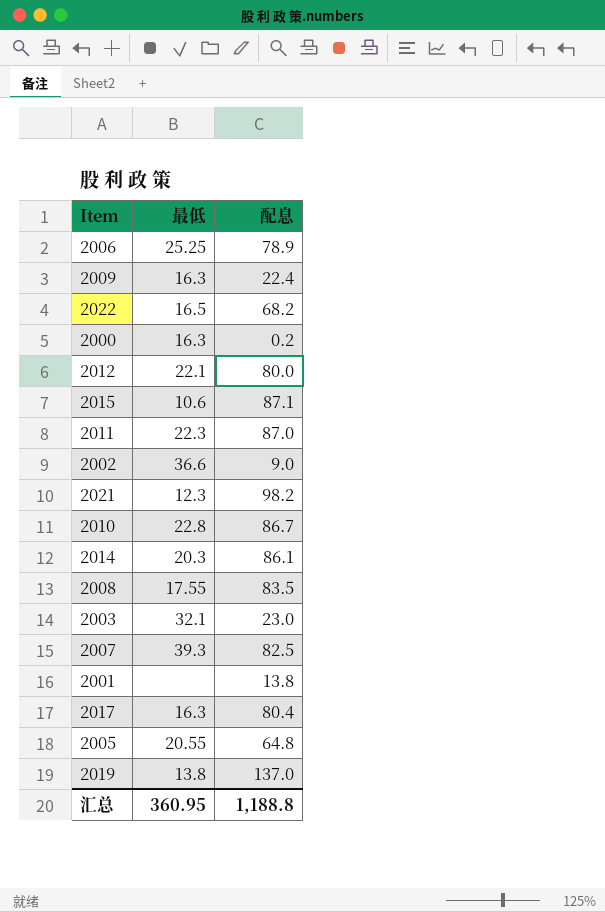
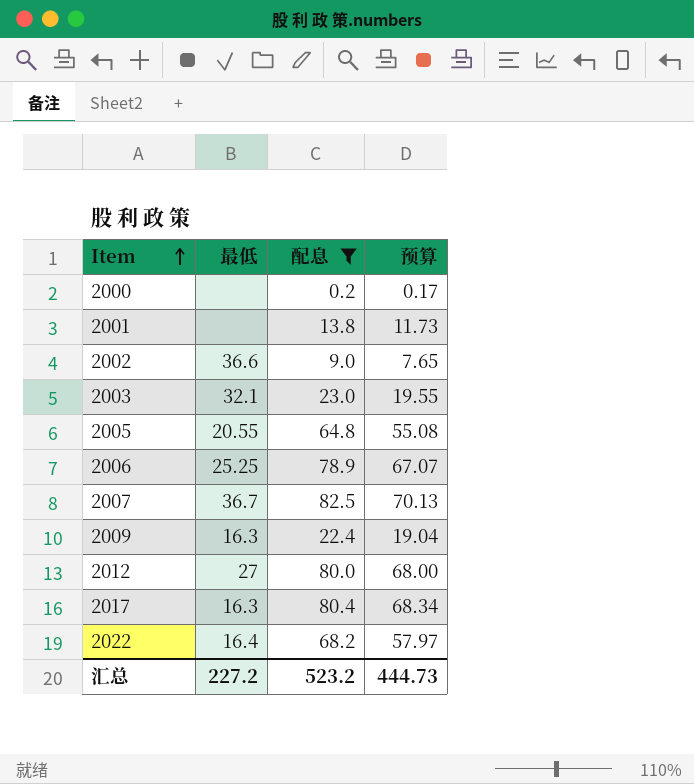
filter: none -> 配息 <= 82.5
row order: none -> Item ascending
column 预算 | formula: none -> [配息] * 0.85
2000 | 最低: 16.3 -> none
2007 | 最低: 39.3 -> 36.7
2012 | 最低: 22.1 -> 27
2022 | 最低: 16.5 -> 16.4
汇总 | 最低: 360.95 -> 227.2
汇总 | 配息: 1,188.8 -> 523.2

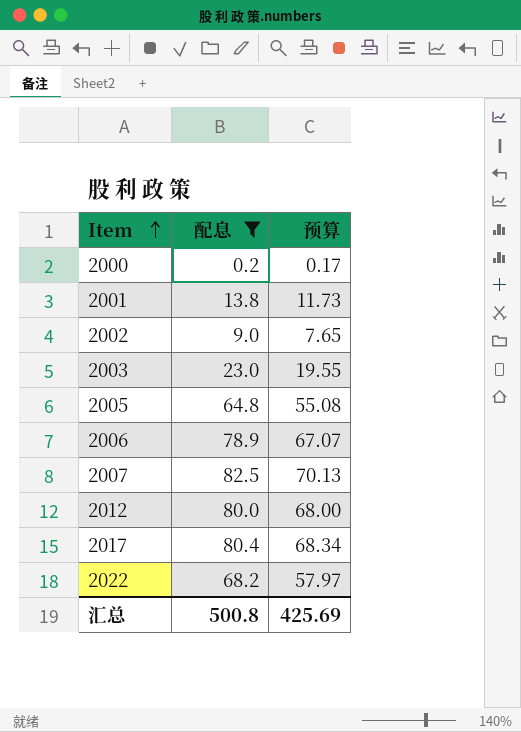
column 最低 | position: 2 -> none
row 2009: 16.3 | 22.4 | 19.04 -> none
汇总 | 配息: 523.2 -> 500.8
汇总 | 预算: 444.73 -> 425.69

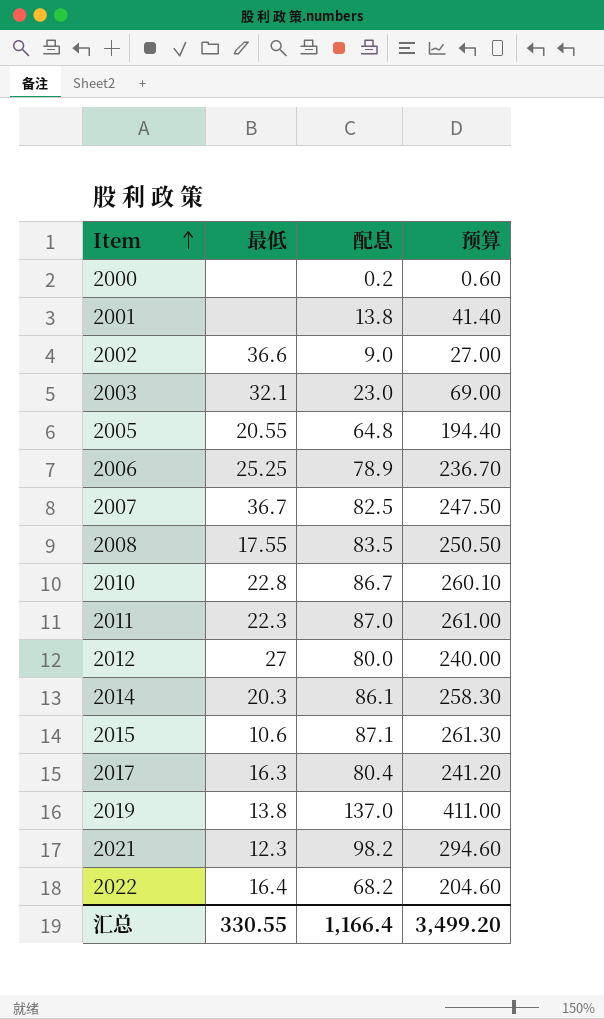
filter: 配息 <= 82.5 -> none
column 最低 | position: none -> 2
column 预算 | formula: [配息] * 0.85 -> [配息] * 3
汇总 | 配息: 500.8 -> 1,166.4
汇总 | 预算: 425.69 -> 3,499.20

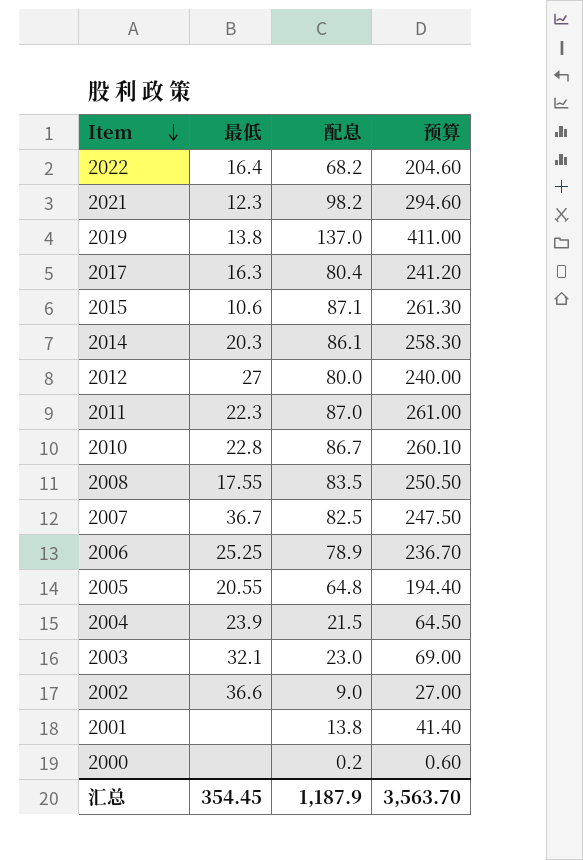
row order: Item ascending -> Item descending
row 2004: none -> 23.9 | 21.5 | 64.50
汇总 | 最低: 330.55 -> 354.45
汇总 | 配息: 1,166.4 -> 1,187.9
汇总 | 预算: 3,499.20 -> 3,563.70

